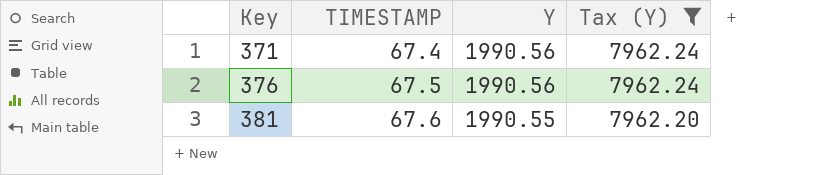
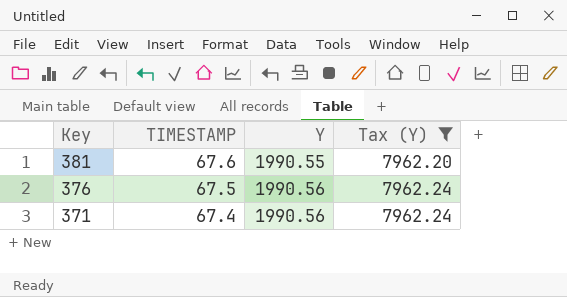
row order: Key ascending -> Key descending

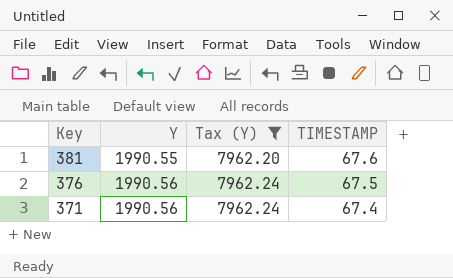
column TIMESTAMP | position: 2 -> 4

